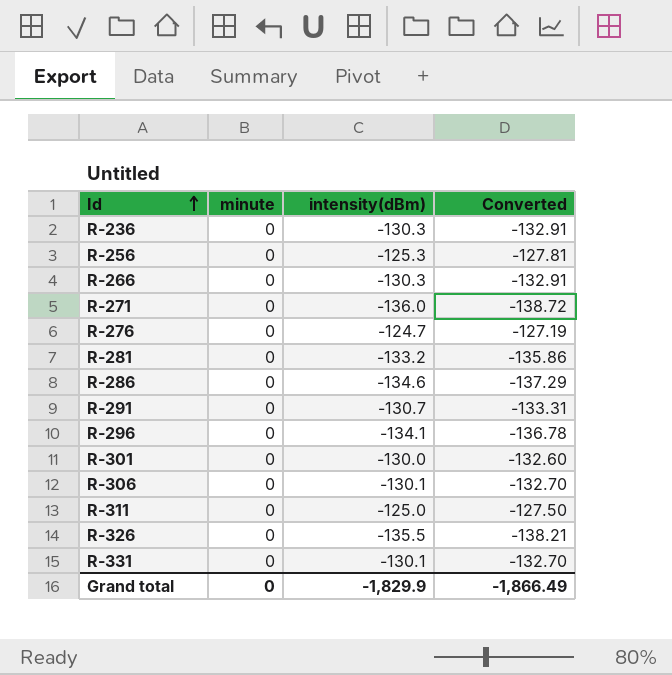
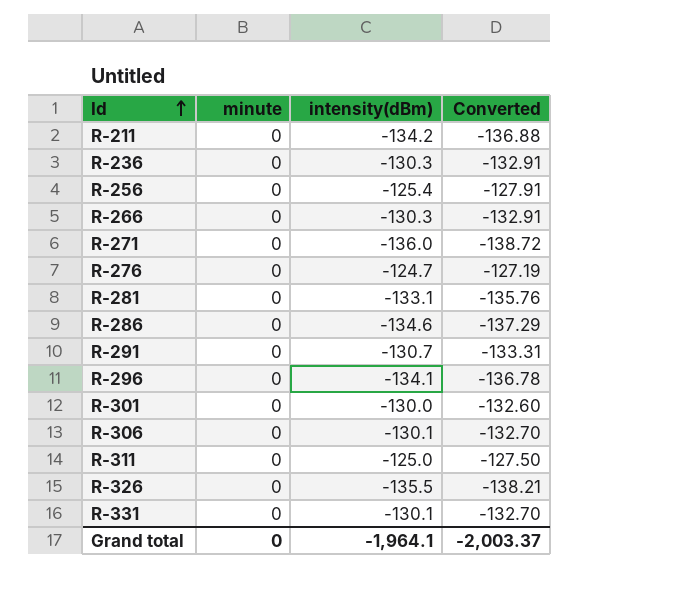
row R-211: none -> 0 | -134.2 | -136.88
R-256 | intensity(dBm): -125.3 -> -125.4
R-256 | Converted: -127.81 -> -127.91
R-281 | intensity(dBm): -133.2 -> -133.1
R-281 | Converted: -135.86 -> -135.76
Grand total | intensity(dBm): -1,829.9 -> -1,964.1
Grand total | Converted: -1,866.49 -> -2,003.37

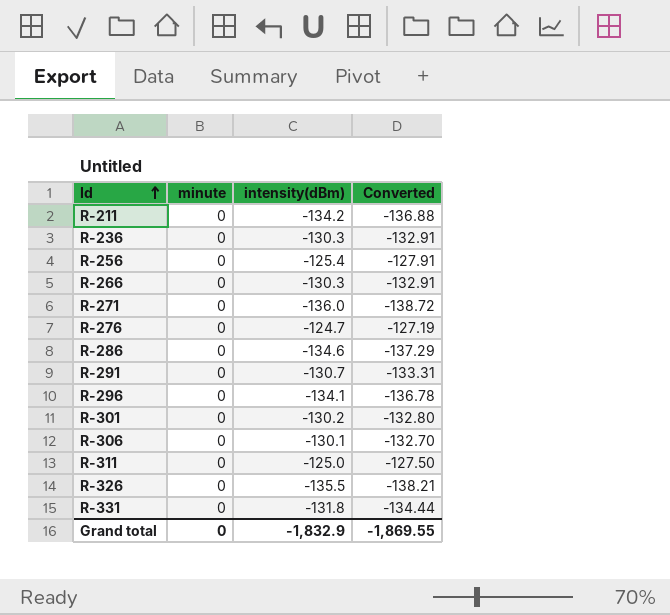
row R-281: 0 | -133.1 | -135.76 -> none
R-301 | intensity(dBm): -130.0 -> -130.2
R-301 | Converted: -132.60 -> -132.80
R-331 | intensity(dBm): -130.1 -> -131.8
R-331 | Converted: -132.70 -> -134.44
Grand total | intensity(dBm): -1,964.1 -> -1,832.9
Grand total | Converted: -2,003.37 -> -1,869.55

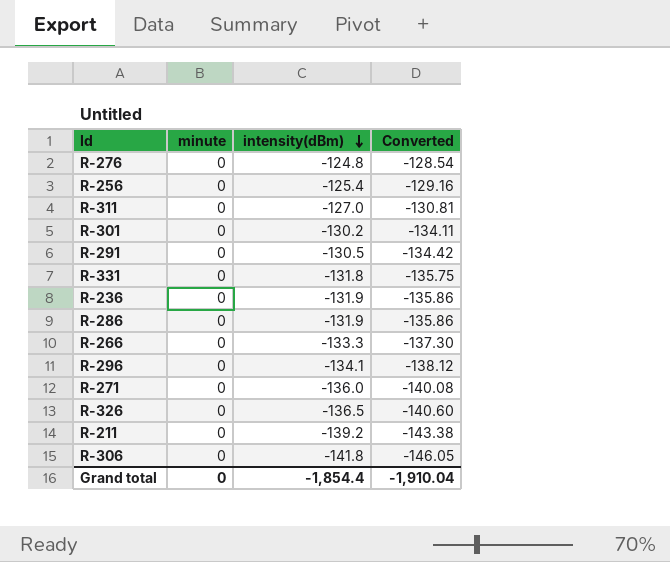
row order: Id ascending -> intensity(dBm) descending
column Converted | formula: [intensity(dBm)] * 1.02 -> [intensity(dBm)] * 1.03
R-276 | intensity(dBm): -124.7 -> -124.8
R-311 | intensity(dBm): -125.0 -> -127.0
R-291 | intensity(dBm): -130.7 -> -130.5
R-236 | intensity(dBm): -130.3 -> -131.9
R-286 | intensity(dBm): -134.6 -> -131.9
R-266 | intensity(dBm): -130.3 -> -133.3
R-326 | intensity(dBm): -135.5 -> -136.5
R-211 | intensity(dBm): -134.2 -> -139.2
R-306 | intensity(dBm): -130.1 -> -141.8
Grand total | intensity(dBm): -1,832.9 -> -1,854.4
Grand total | Converted: -1,869.55 -> -1,910.04

